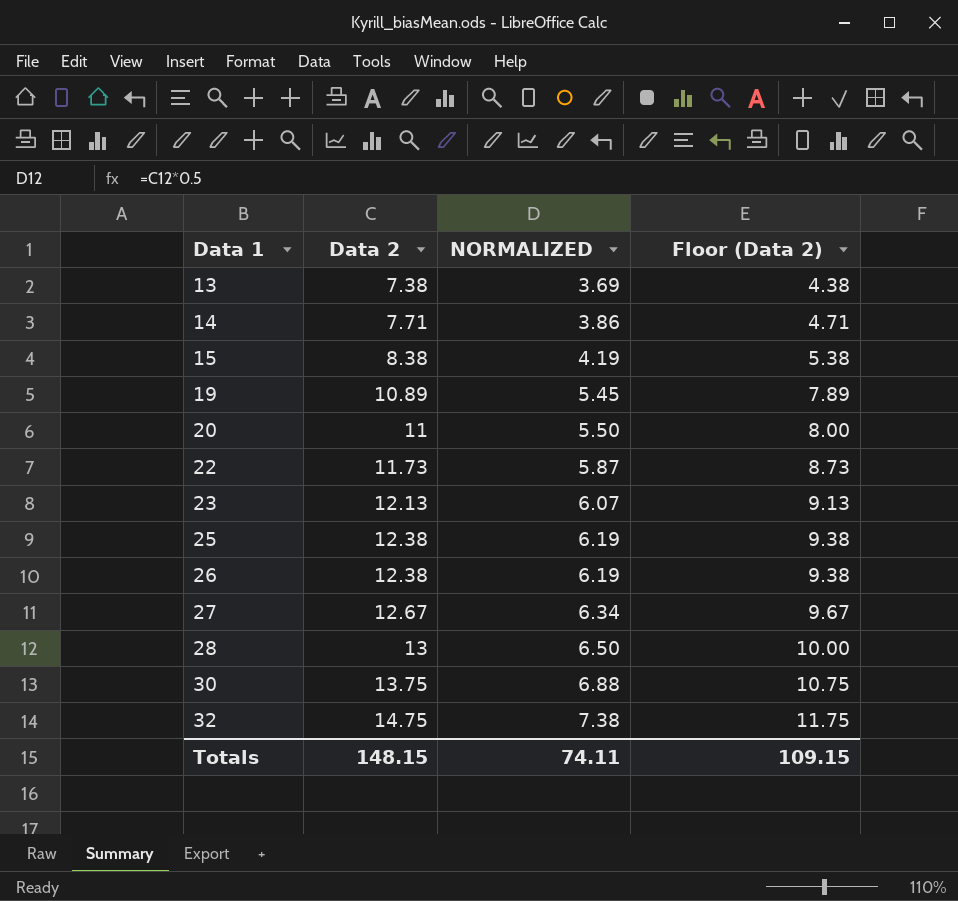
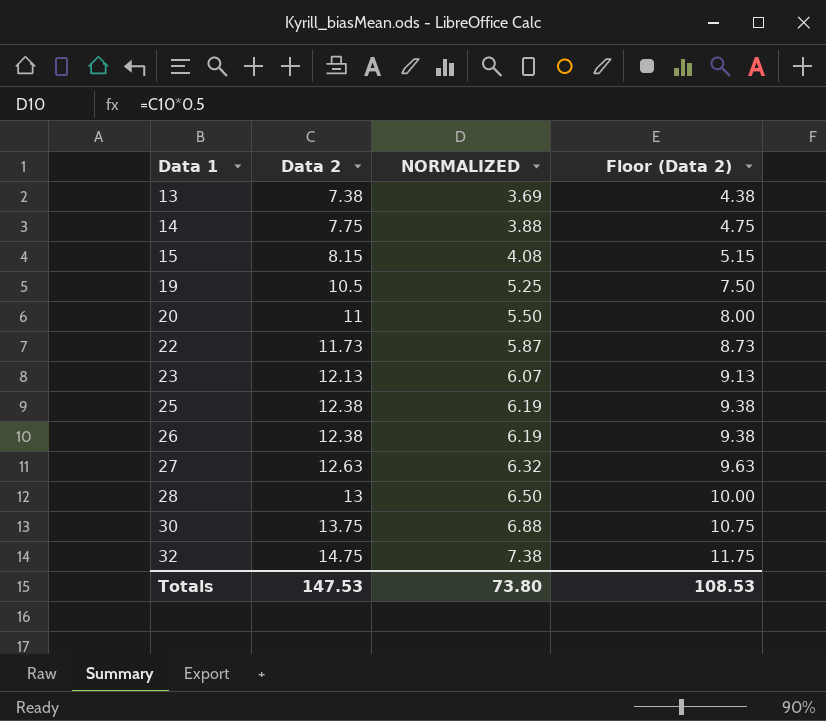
14 | Data 2: 7.71 -> 7.75
14 | NORMALIZED: 3.86 -> 3.88
14 | Floor (Data 2): 4.71 -> 4.75
15 | Data 2: 8.38 -> 8.15
15 | NORMALIZED: 4.19 -> 4.08
15 | Floor (Data 2): 5.38 -> 5.15
19 | Data 2: 10.89 -> 10.5
19 | NORMALIZED: 5.45 -> 5.25
19 | Floor (Data 2): 7.89 -> 7.50
27 | Data 2: 12.67 -> 12.63
27 | NORMALIZED: 6.34 -> 6.32
27 | Floor (Data 2): 9.67 -> 9.63
Totals | Data 2: 148.15 -> 147.53
Totals | NORMALIZED: 74.11 -> 73.80
Totals | Floor (Data 2): 109.15 -> 108.53

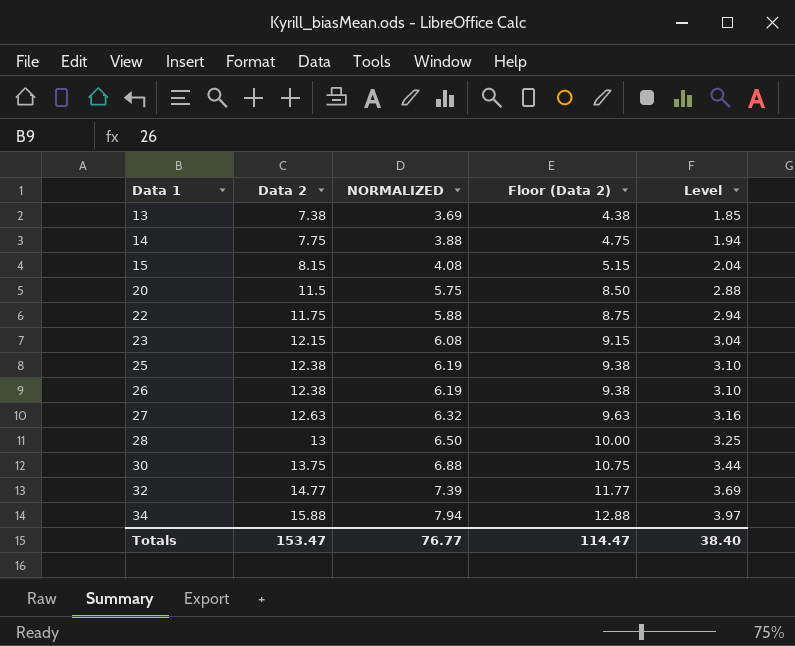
column Level | formula: none -> [Data 2] * 0.25
row 19: 10.5 | 5.25 | 7.50 -> none
20 | Data 2: 11 -> 11.5
20 | NORMALIZED: 5.50 -> 5.75
20 | Floor (Data 2): 8.00 -> 8.50
22 | Data 2: 11.73 -> 11.75
22 | NORMALIZED: 5.87 -> 5.88
22 | Floor (Data 2): 8.73 -> 8.75
23 | Data 2: 12.13 -> 12.15
23 | NORMALIZED: 6.07 -> 6.08
23 | Floor (Data 2): 9.13 -> 9.15
32 | Data 2: 14.75 -> 14.77
32 | NORMALIZED: 7.38 -> 7.39
32 | Floor (Data 2): 11.75 -> 11.77
row 34: none -> 15.88 | 7.94 | 12.88 | 3.97
Totals | Data 2: 147.53 -> 153.47
Totals | NORMALIZED: 73.80 -> 76.77
Totals | Floor (Data 2): 108.53 -> 114.47

